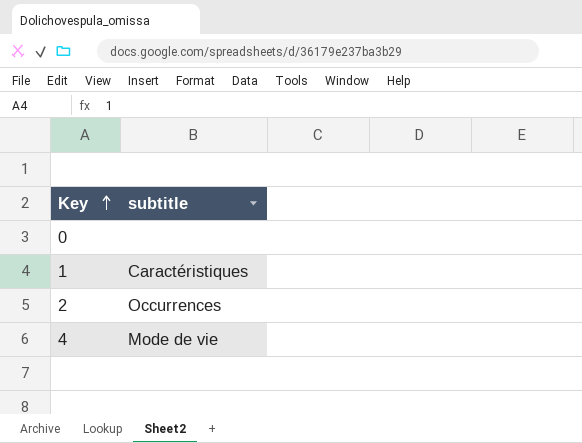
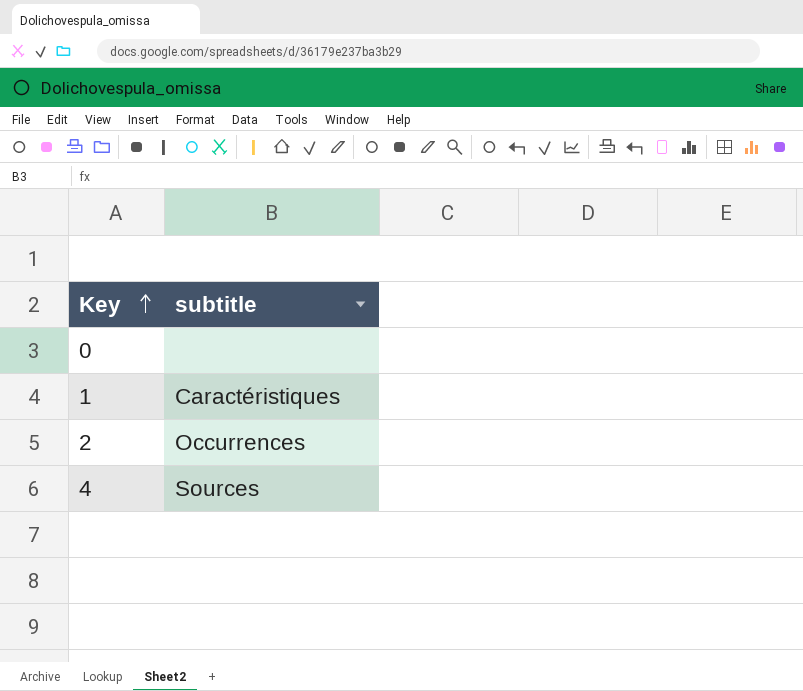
4 | subtitle: Mode de vie -> Sources

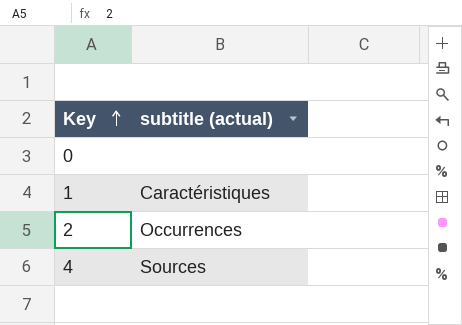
column name: subtitle -> subtitle (actual)

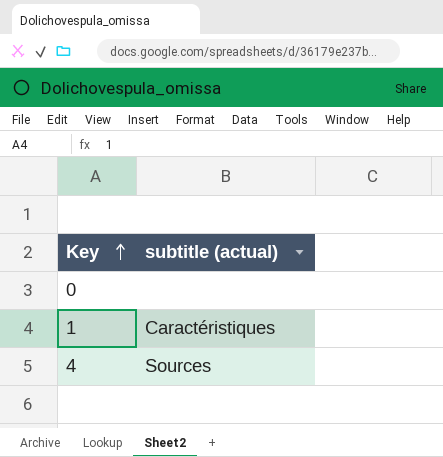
row 2: Occurrences -> none

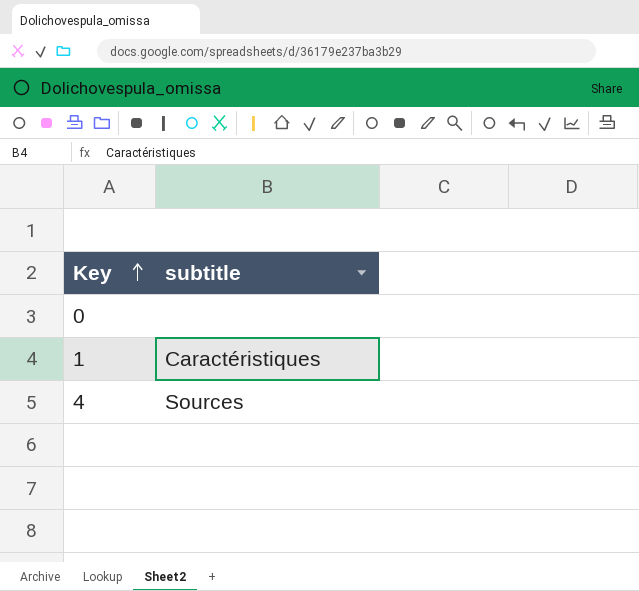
column name: subtitle (actual) -> subtitle

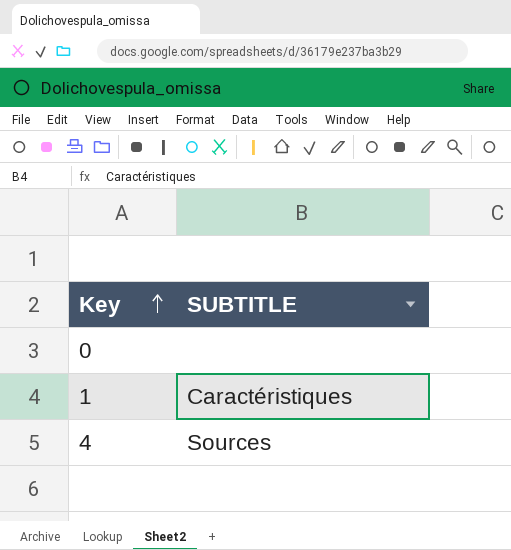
column name: subtitle -> SUBTITLE

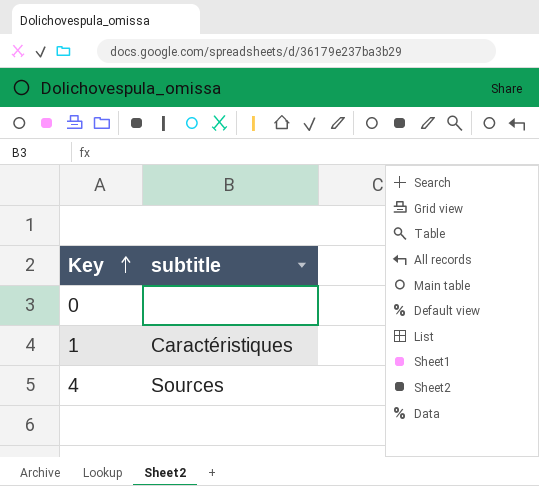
column name: SUBTITLE -> subtitle

